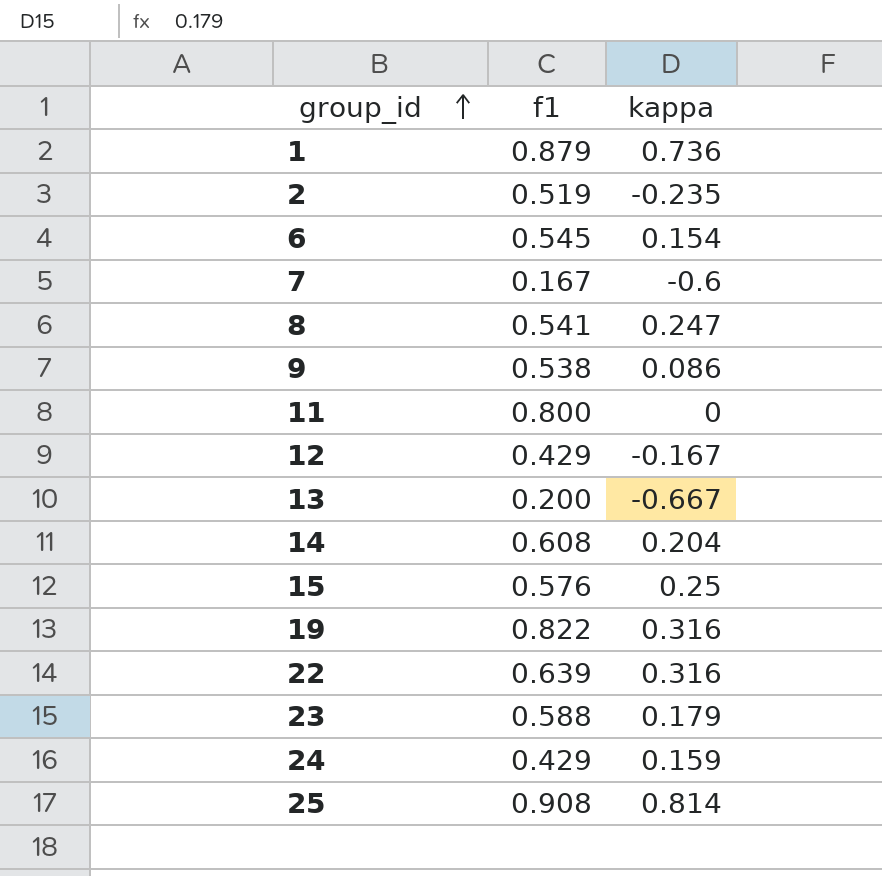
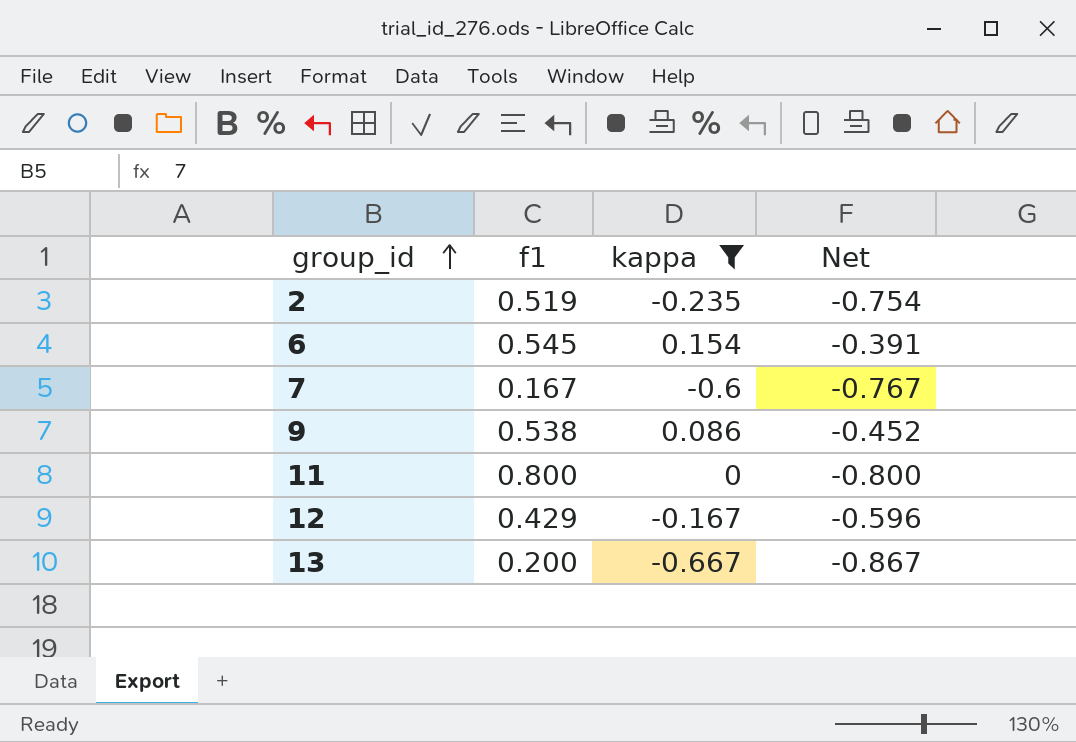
filter: none -> kappa <= 0.154
column Net | formula: none -> [kappa] - [f1]

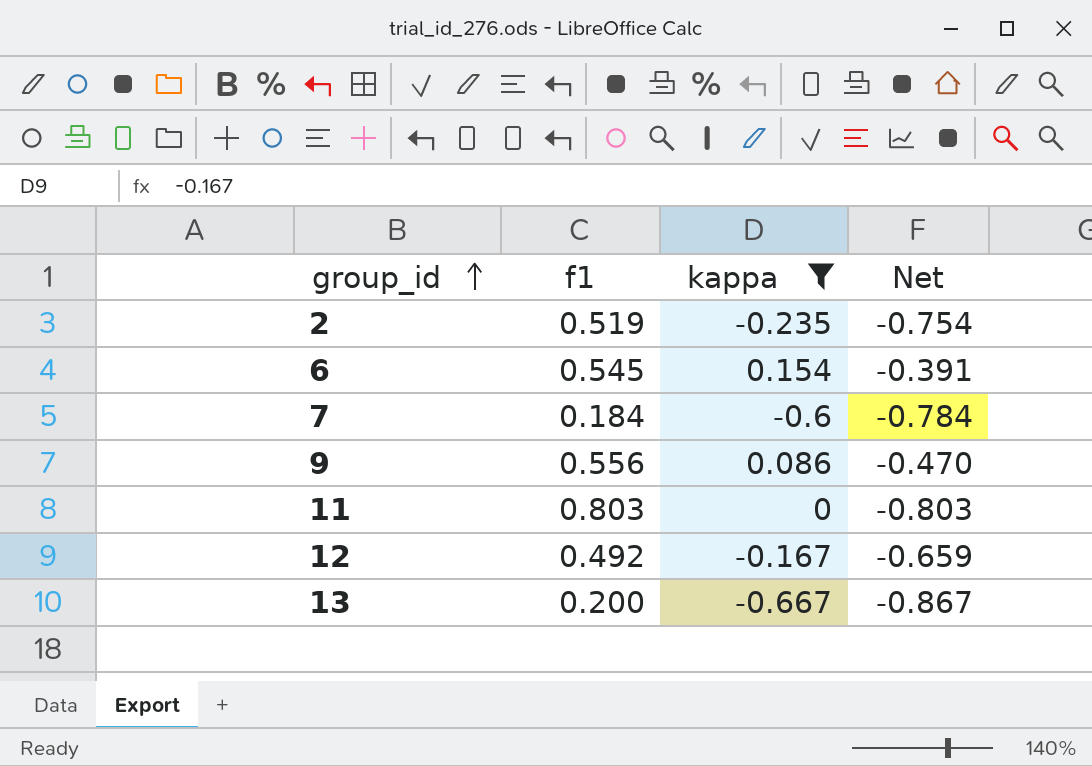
7 | f1: 0.167 -> 0.184
7 | Net: -0.767 -> -0.784
9 | f1: 0.538 -> 0.556
9 | Net: -0.452 -> -0.470
11 | f1: 0.800 -> 0.803
11 | Net: -0.800 -> -0.803
12 | f1: 0.429 -> 0.492
12 | Net: -0.596 -> -0.659

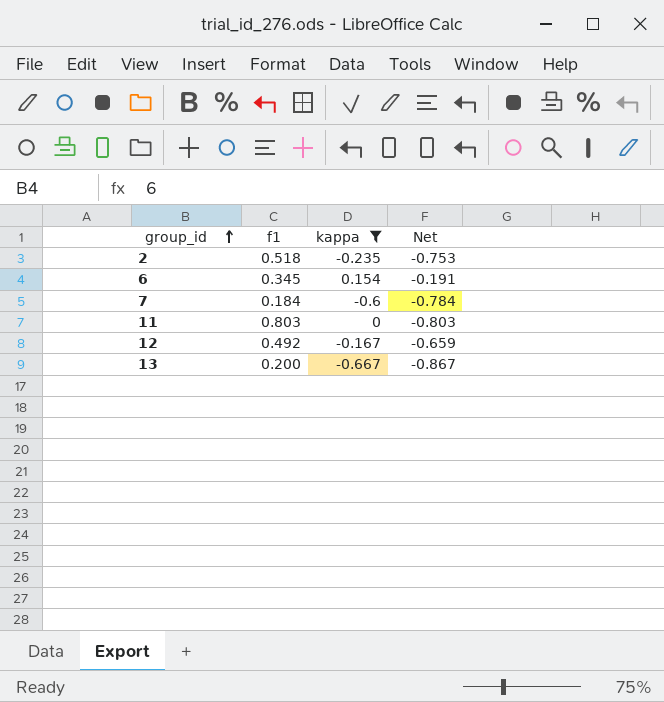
row 9: 0.556 | 0.086 | -0.470 -> none
2 | f1: 0.519 -> 0.518
2 | Net: -0.754 -> -0.753
6 | f1: 0.545 -> 0.345
6 | Net: -0.391 -> -0.191

